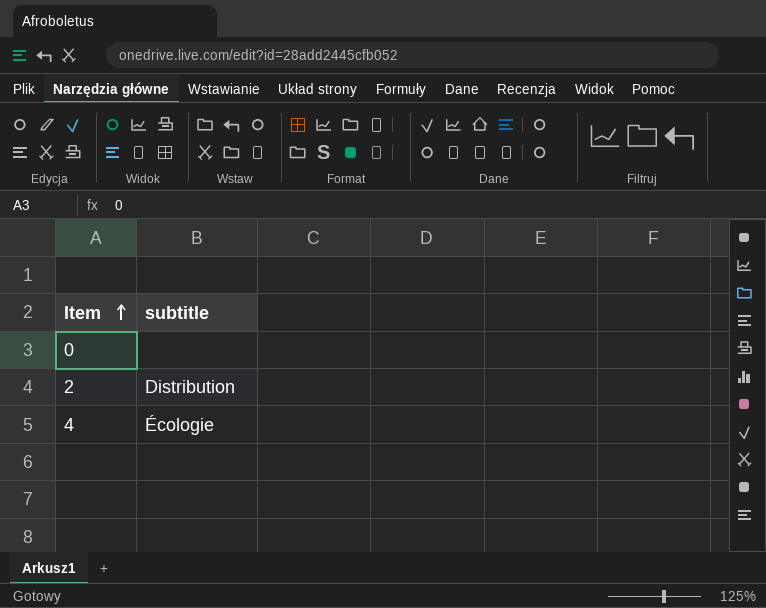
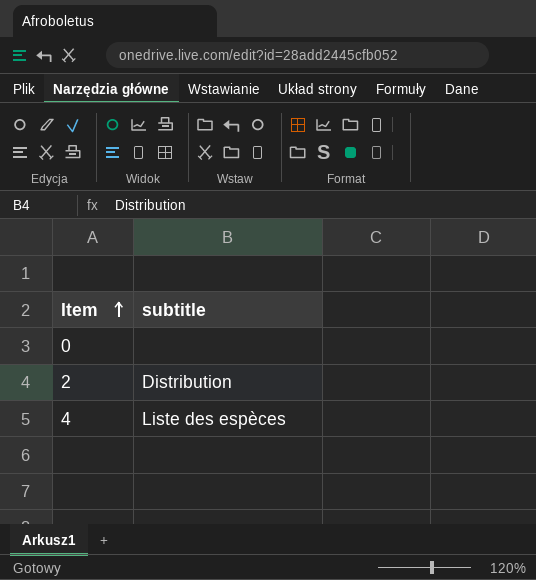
4 | subtitle: Écologie -> Liste des espèces

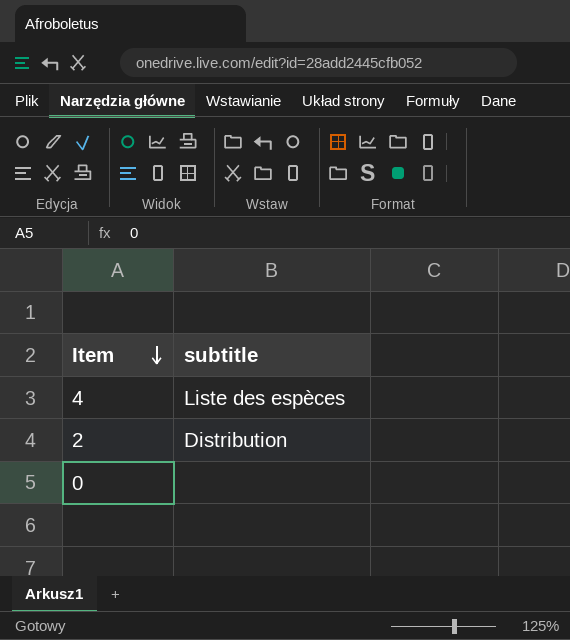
row order: Item ascending -> Item descending

